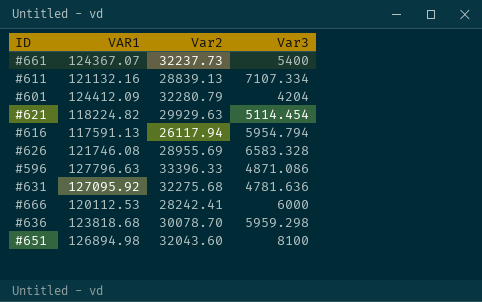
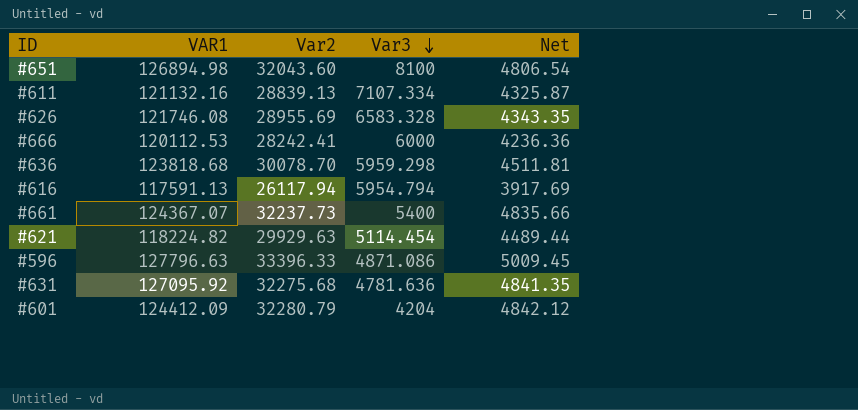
row order: none -> Var3 descending
column Net | formula: none -> [Var2] * 0.15

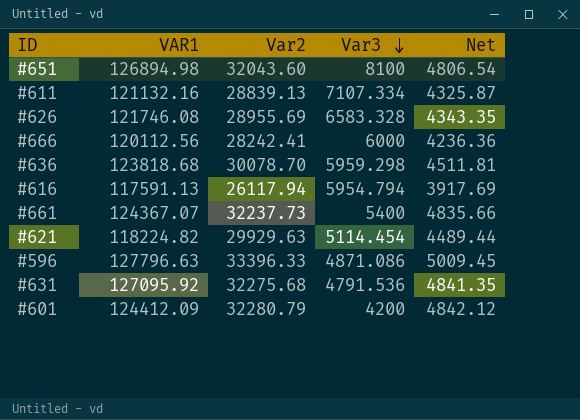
#666 | VAR1: 120112.53 -> 120112.56
#631 | Var3: 4781.636 -> 4791.536
#601 | Var3: 4204 -> 4200

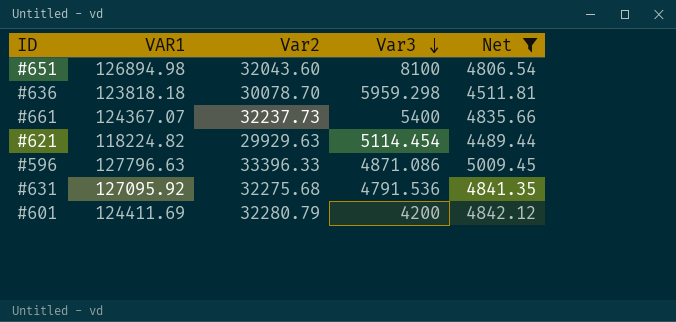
filter: none -> Net >= 4489.44
#636 | VAR1: 123818.68 -> 123818.18
#601 | VAR1: 124412.09 -> 124411.69

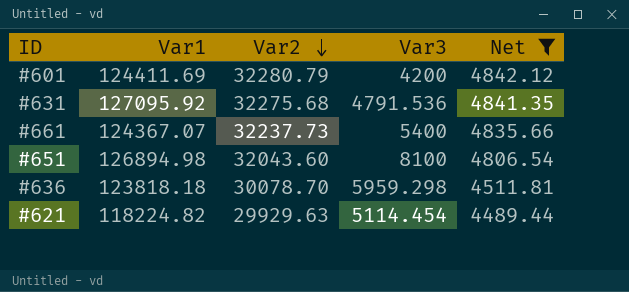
row order: Var3 descending -> Var2 descending
column name: VAR1 -> Var1
row #596: 127796.63 | 33396.33 | 4871.086 | 5009.45 -> none

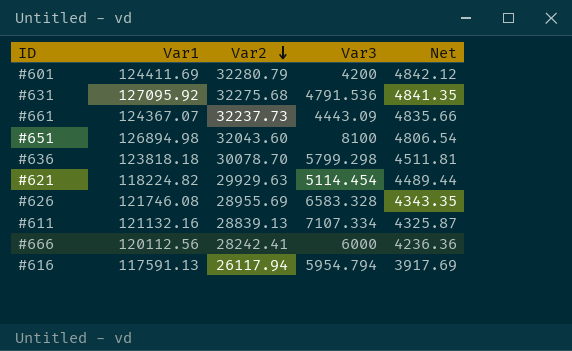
filter: Net >= 4489.44 -> none
#661 | Var3: 5400 -> 4443.09
#636 | Var3: 5959.298 -> 5799.298

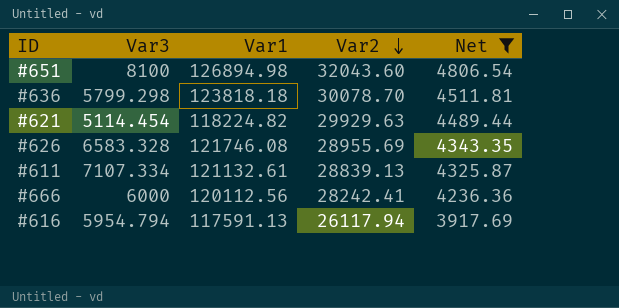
filter: none -> Net <= 4806.54
column Var3 | position: 4 -> 2
#611 | Var1: 121132.16 -> 121132.61

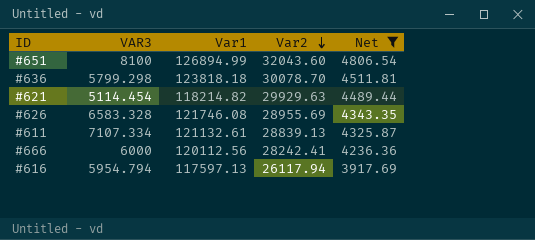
column name: Var3 -> VAR3
#651 | Var1: 126894.98 -> 126894.99
#621 | Var1: 118224.82 -> 118214.82
#616 | Var1: 117591.13 -> 117597.13

